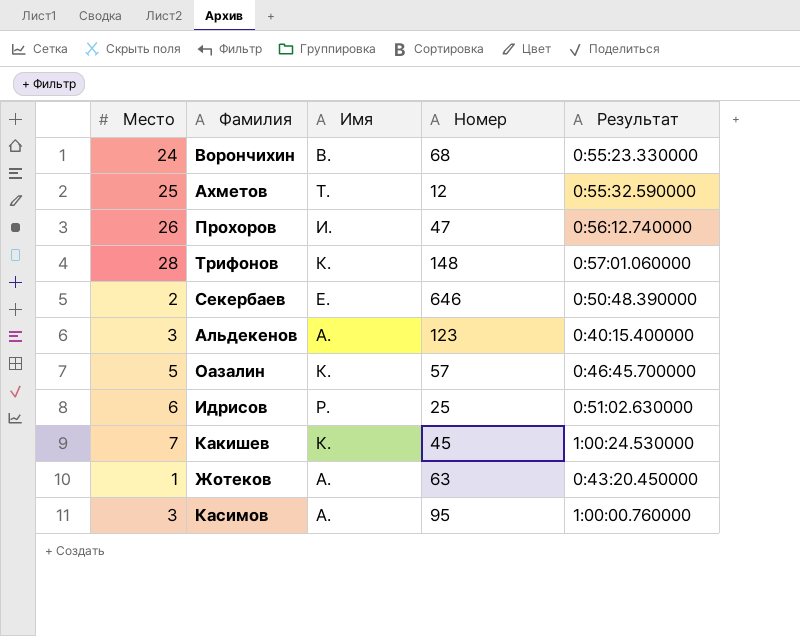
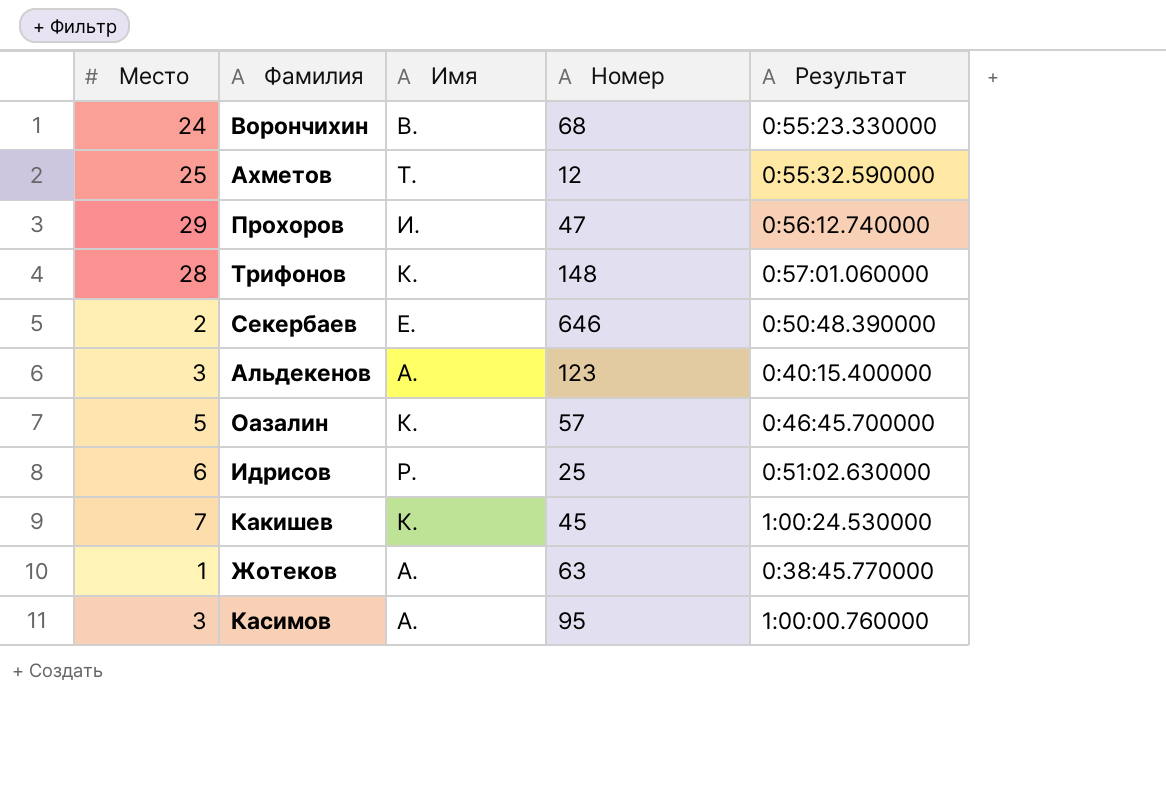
Прохоров | Место: 26 -> 29
Жотеков | Результат: 0:43:20.450000 -> 0:38:45.770000

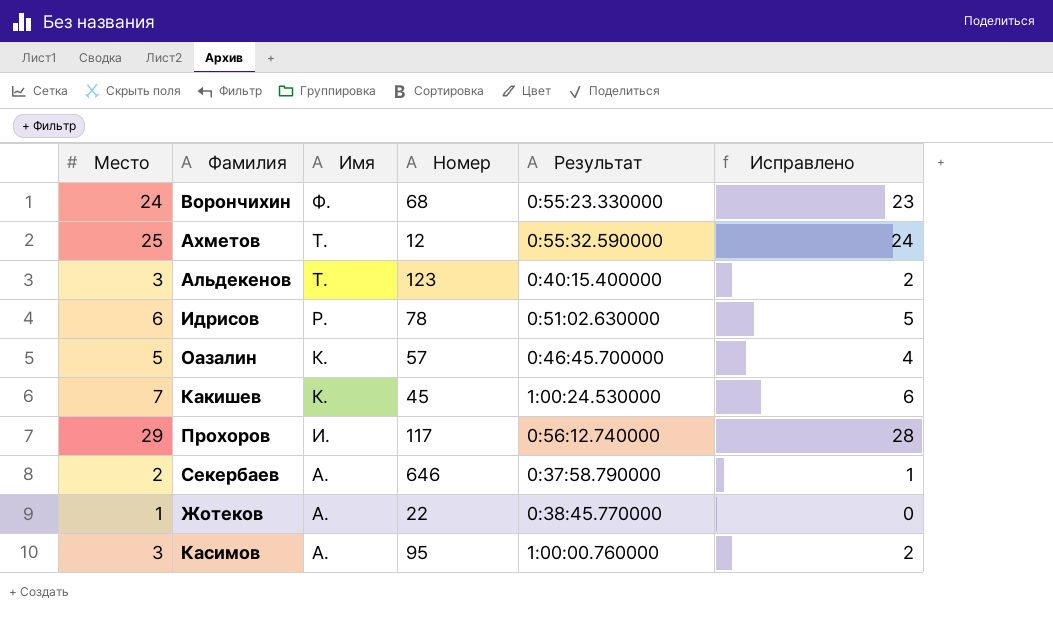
row order: none -> Имя descending
column Исправлено | formula: none -> [Место] - 1
row Трифонов: 28 | К. | 148 | 0:57:01.060000 -> none
Ворончихин | Имя: В. -> Ф.
Альдекенов | Имя: А. -> Т.
Идрисов | Номер: 25 -> 78
Прохоров | Номер: 47 -> 117
Секербаев | Имя: Е. -> А.
Секербаев | Результат: 0:50:48.390000 -> 0:37:58.790000
Жотеков | Номер: 63 -> 22

